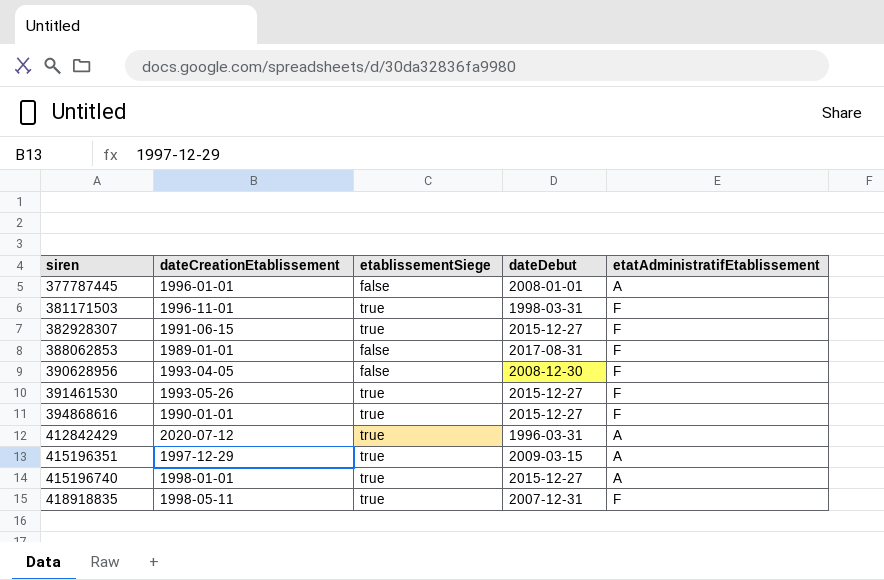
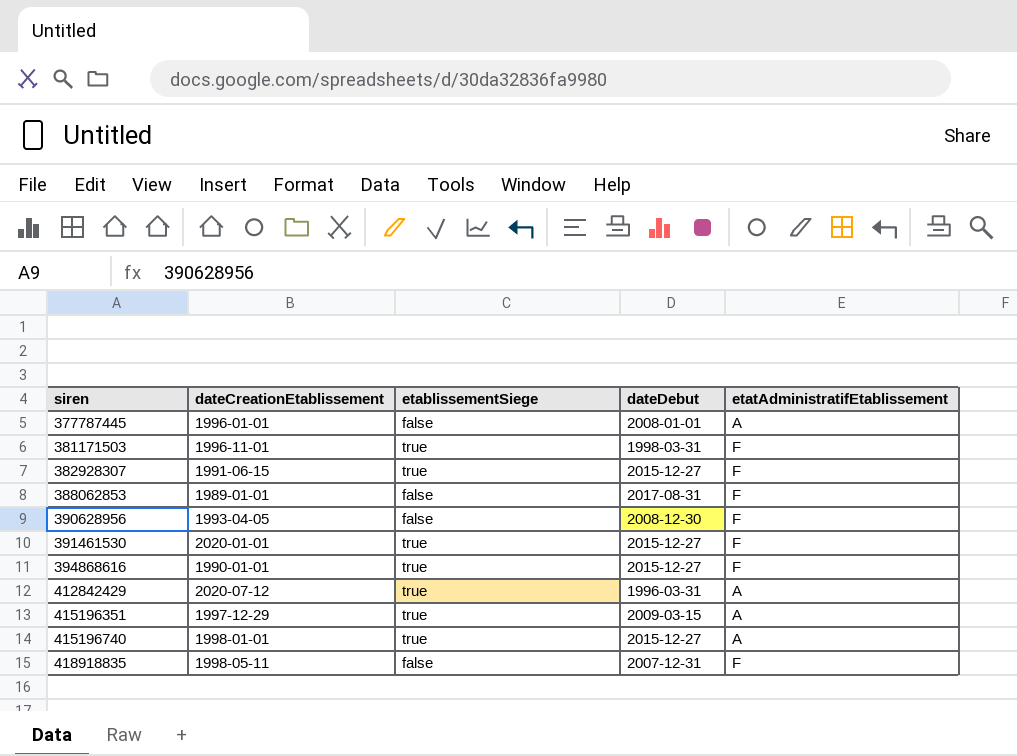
391461530 | dateCreationEtablissement: 1993-05-26 -> 2020-01-01
418918835 | etablissementSiege: true -> false

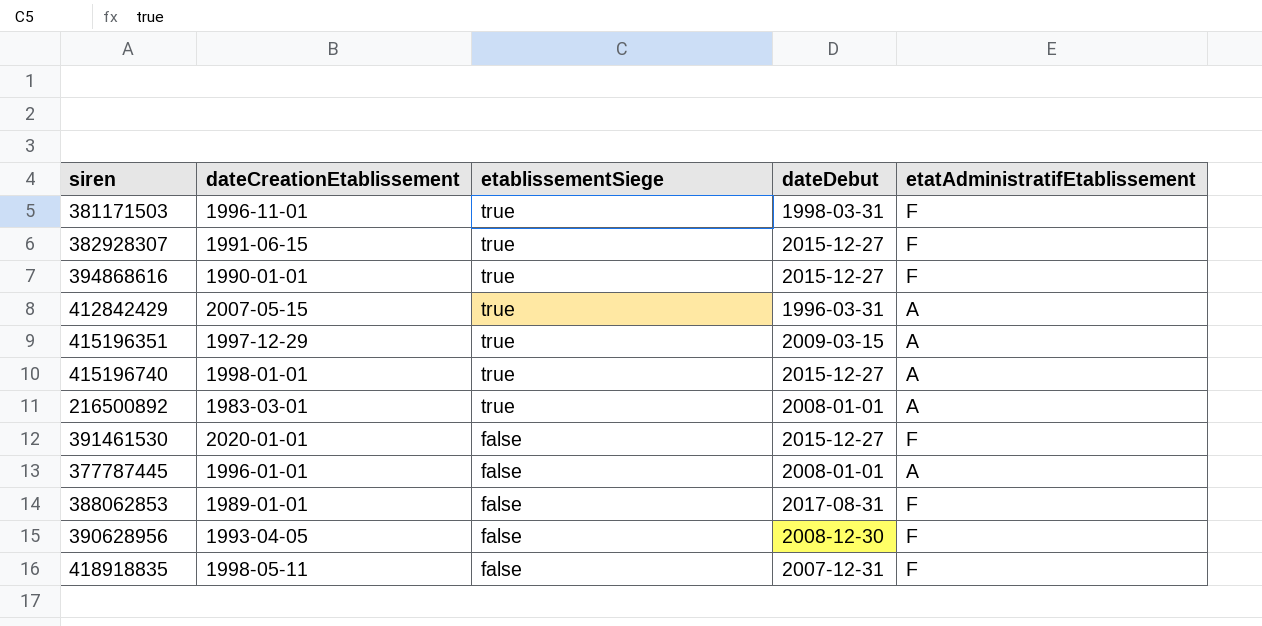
row order: siren ascending -> etablissementSiege descending
412842429 | dateCreationEtablissement: 2020-07-12 -> 2007-05-15
row 216500892: none -> 1983-03-01 | true | 2008-01-01 | A
391461530 | etablissementSiege: true -> false

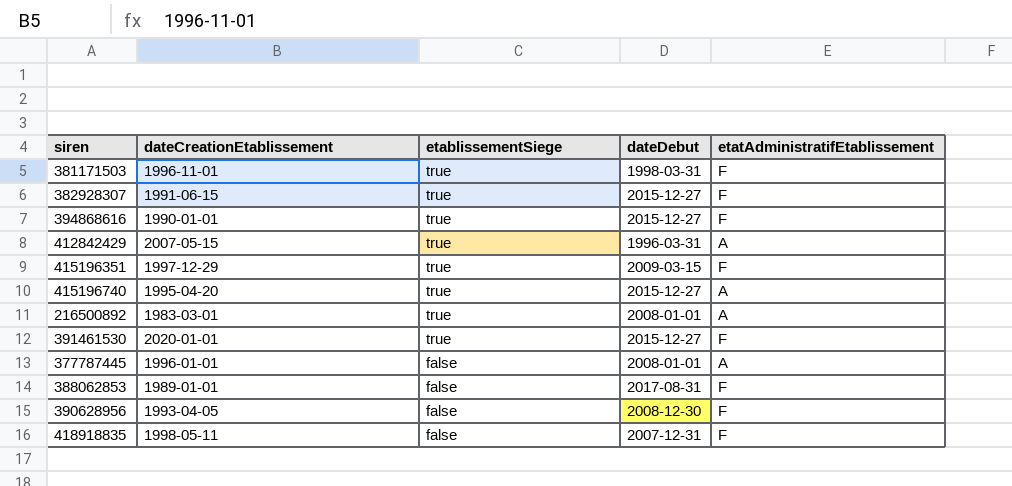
415196351 | etatAdministratifEtablissement: A -> F
415196740 | dateCreationEtablissement: 1998-01-01 -> 1995-04-20
391461530 | etablissementSiege: false -> true

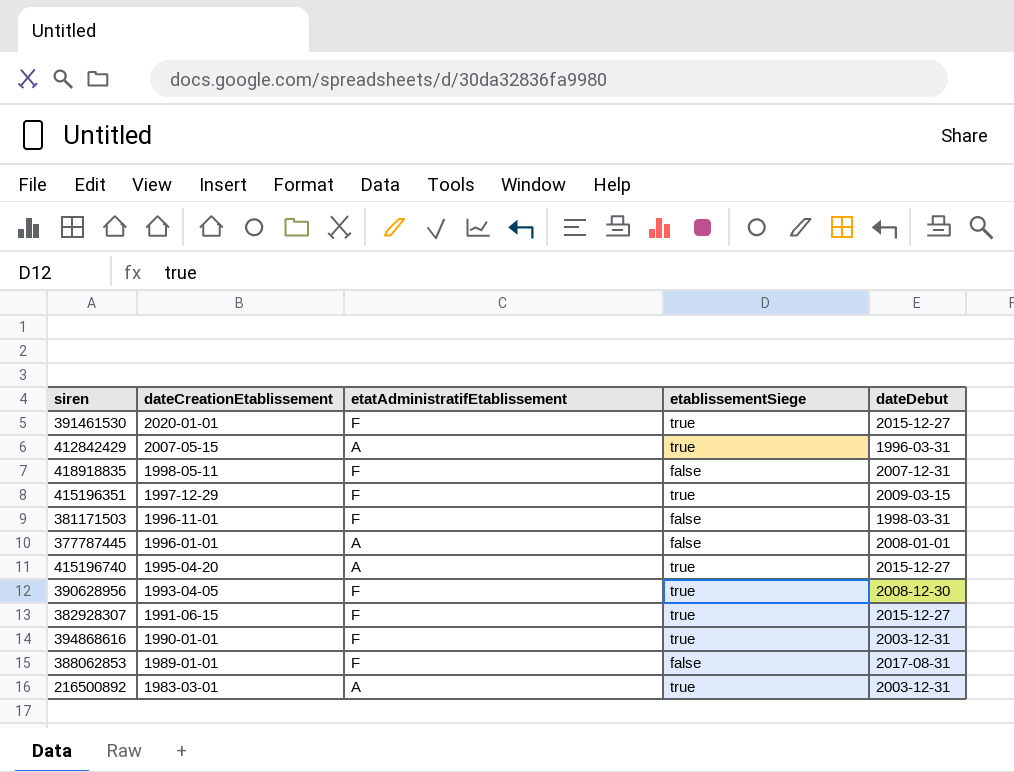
row order: etablissementSiege descending -> dateCreationEtablissement descending
column etatAdministratifEtablissement | position: 5 -> 3
381171503 | etablissementSiege: true -> false
390628956 | etablissementSiege: false -> true
394868616 | dateDebut: 2015-12-27 -> 2003-12-31
216500892 | dateDebut: 2008-01-01 -> 2003-12-31

